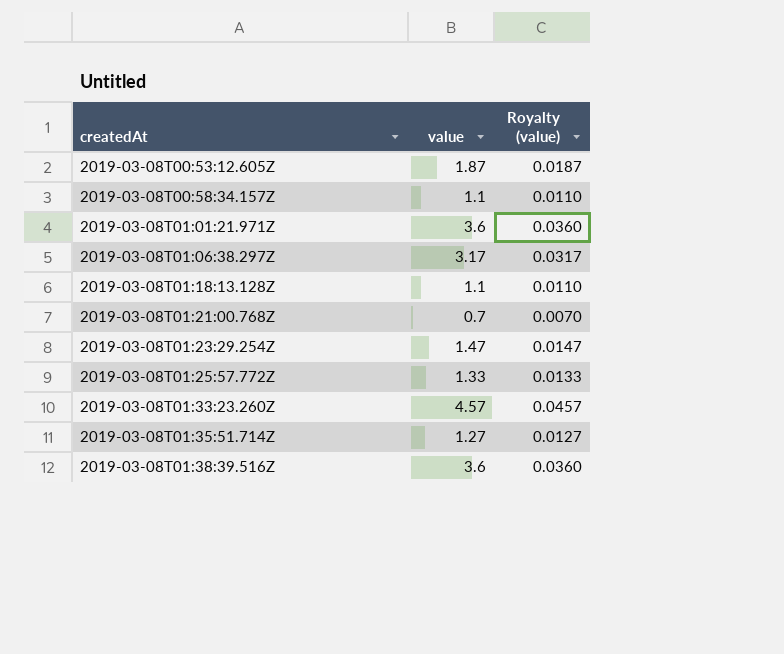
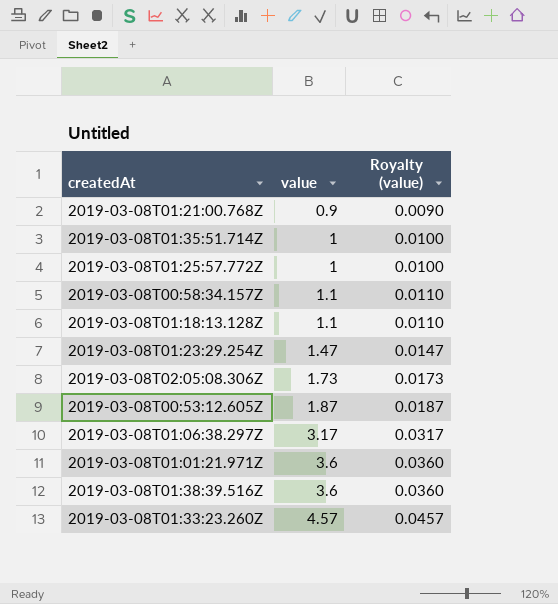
row order: createdAt ascending -> value ascending
2019-03-08T01:21:00.768Z | value: 0.7 -> 0.9
2019-03-08T01:21:00.768Z | Royalty (value): 0.0070 -> 0.0090
2019-03-08T01:35:51.714Z | value: 1.27 -> 1
2019-03-08T01:35:51.714Z | Royalty (value): 0.0127 -> 0.0100
2019-03-08T01:25:57.772Z | value: 1.33 -> 1
2019-03-08T01:25:57.772Z | Royalty (value): 0.0133 -> 0.0100
row 2019-03-08T02:05:08.306Z: none -> 1.73 | 0.0173

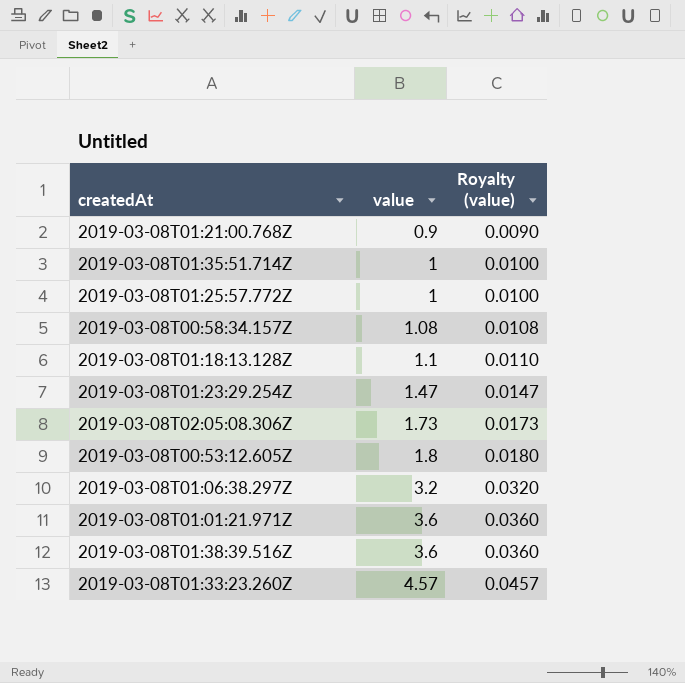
2019-03-08T00:58:34.157Z | value: 1.1 -> 1.08
2019-03-08T00:58:34.157Z | Royalty (value): 0.0110 -> 0.0108
2019-03-08T00:53:12.605Z | value: 1.87 -> 1.8
2019-03-08T00:53:12.605Z | Royalty (value): 0.0187 -> 0.0180
2019-03-08T01:06:38.297Z | value: 3.17 -> 3.2
2019-03-08T01:06:38.297Z | Royalty (value): 0.0317 -> 0.0320

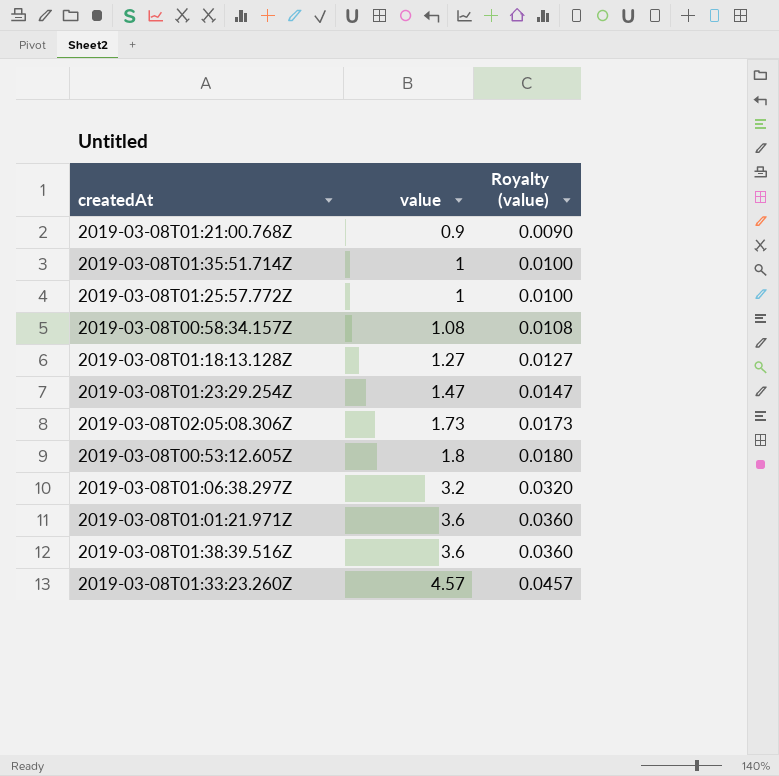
2019-03-08T01:18:13.128Z | value: 1.1 -> 1.27
2019-03-08T01:18:13.128Z | Royalty (value): 0.0110 -> 0.0127

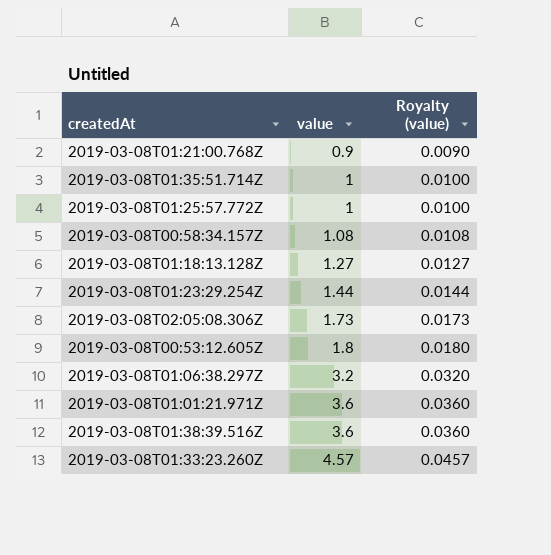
2019-03-08T01:23:29.254Z | value: 1.47 -> 1.44
2019-03-08T01:23:29.254Z | Royalty (value): 0.0147 -> 0.0144

